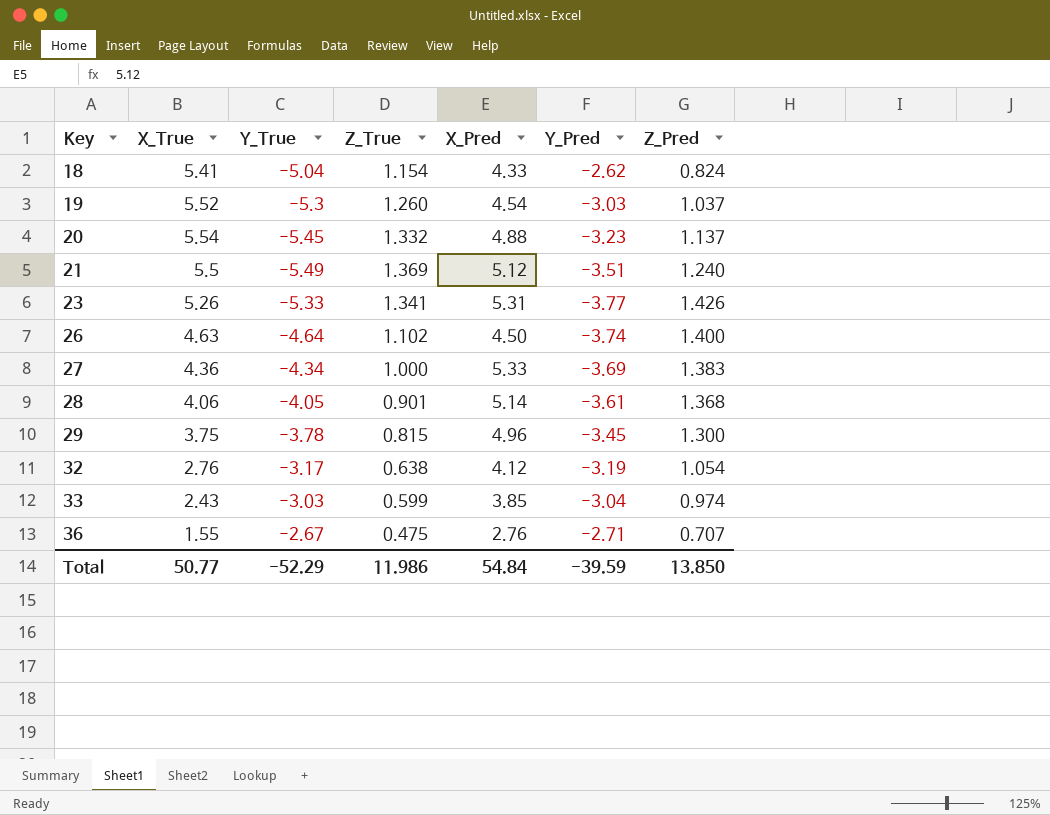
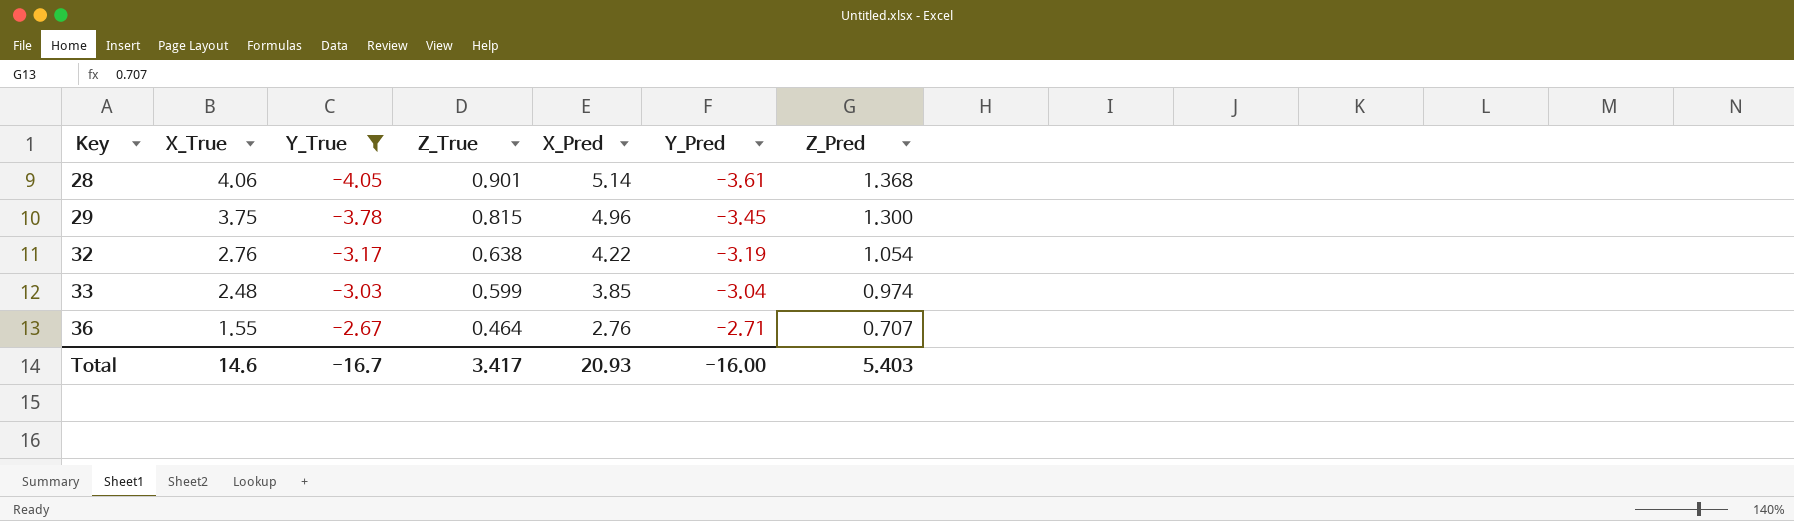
filter: none -> Y_True >= -4.05
32 | X_Pred: 4.12 -> 4.22
33 | X_True: 2.43 -> 2.48
36 | Z_True: 0.475 -> 0.464
Total | X_True: 50.77 -> 14.6
Total | Y_True: -52.29 -> -16.7
Total | Z_True: 11.986 -> 3.417
Total | X_Pred: 54.84 -> 20.93
Total | Y_Pred: -39.59 -> -16.00
Total | Z_Pred: 13.850 -> 5.403

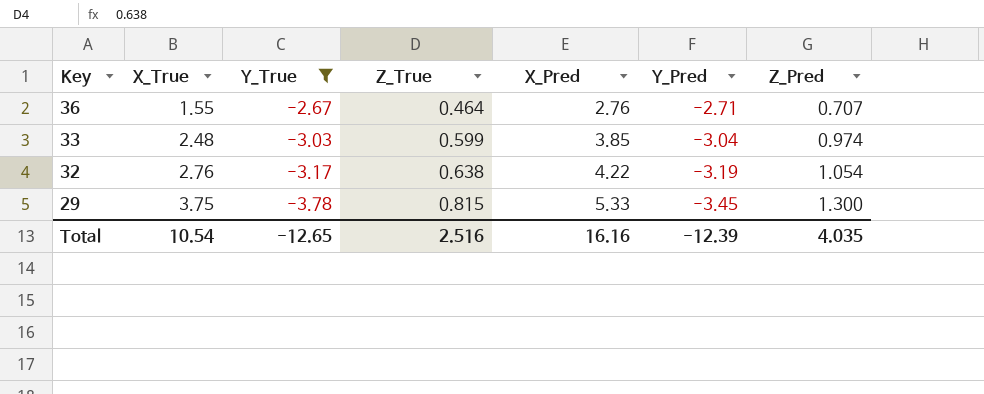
row order: Key ascending -> Key descending
row 28: 4.06 | -4.05 | 0.901 | 5.14 | -3.61 | 1.368 -> none
29 | X_Pred: 4.96 -> 5.33
Total | X_True: 14.6 -> 10.54
Total | Y_True: -16.7 -> -12.65
Total | Z_True: 3.417 -> 2.516
Total | X_Pred: 20.93 -> 16.16
Total | Y_Pred: -16.00 -> -12.39
Total | Z_Pred: 5.403 -> 4.035

